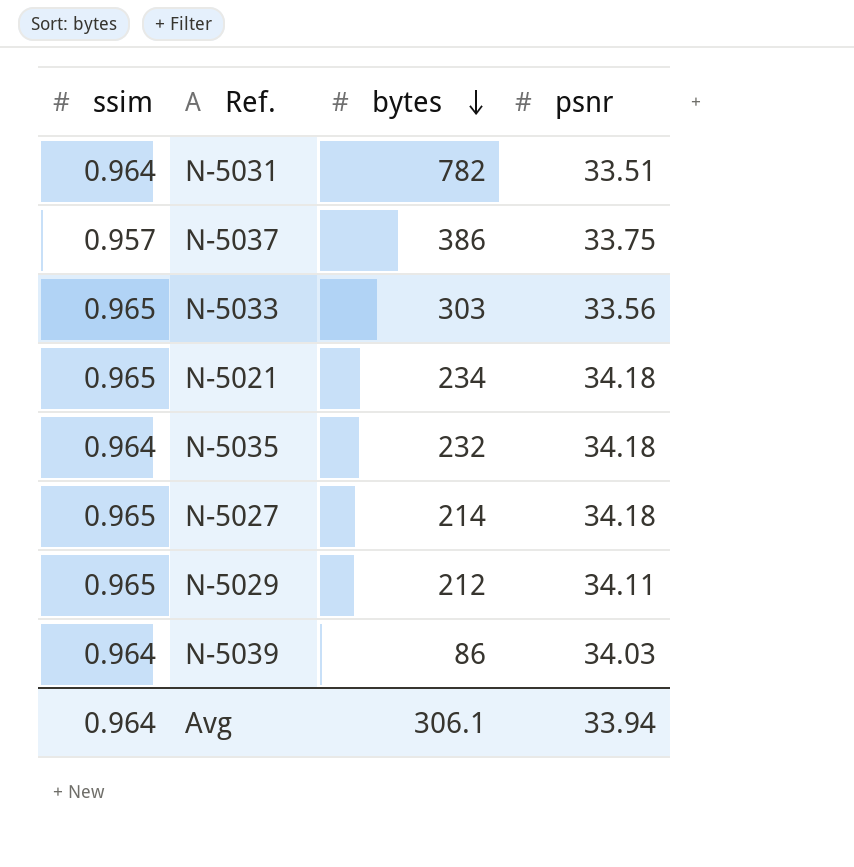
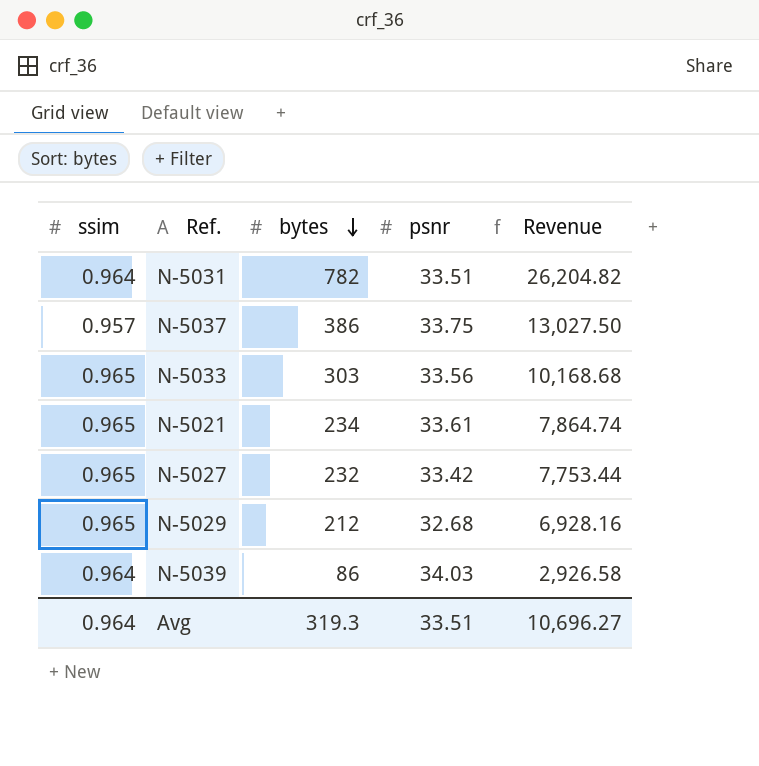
column Revenue | formula: none -> [bytes] * [psnr]
row N-5035: 0.964 | 232 | 34.18 -> none
N-5021 | psnr: 34.18 -> 33.61
N-5027 | bytes: 214 -> 232
N-5027 | psnr: 34.18 -> 33.42
N-5029 | psnr: 34.11 -> 32.68
Avg | bytes: 306.1 -> 319.3
Avg | psnr: 33.94 -> 33.51

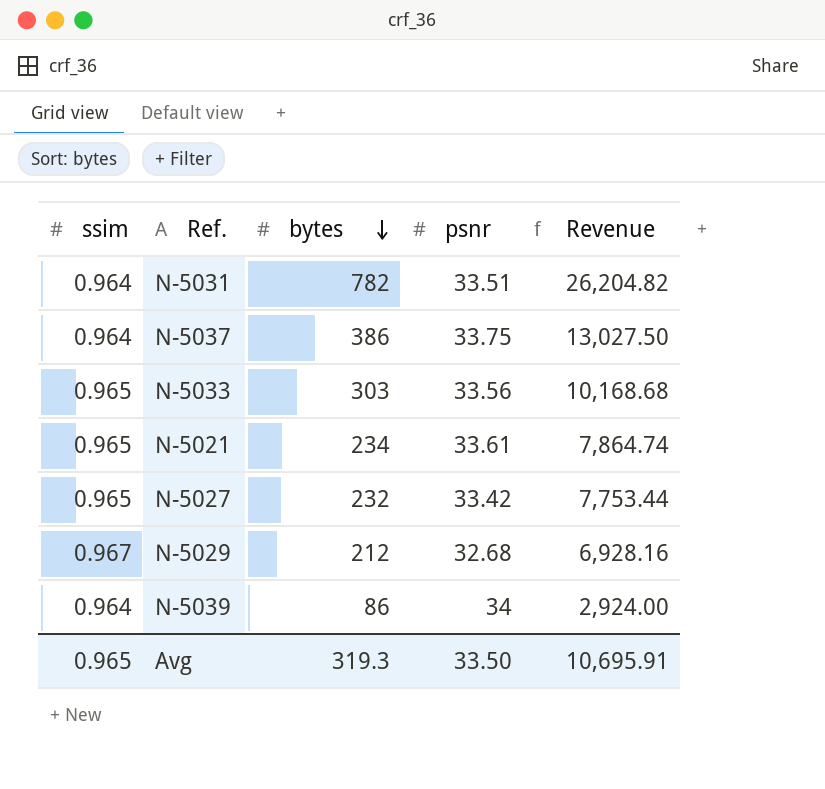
N-5037 | ssim: 0.957 -> 0.964
N-5029 | ssim: 0.965 -> 0.967
N-5039 | psnr: 34.03 -> 34
N-5039 | Revenue: 2,926.58 -> 2,924.00
Avg | ssim: 0.964 -> 0.965
Avg | psnr: 33.51 -> 33.50
Avg | Revenue: 10,696.27 -> 10,695.91

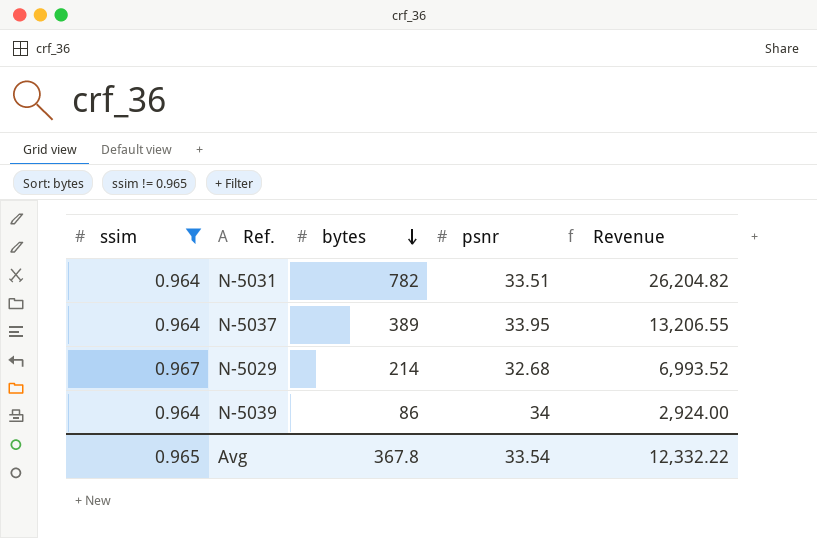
filter: none -> ssim != 0.965
N-5037 | bytes: 386 -> 389
N-5037 | psnr: 33.75 -> 33.95
N-5037 | Revenue: 13,027.50 -> 13,206.55
N-5029 | bytes: 212 -> 214
N-5029 | Revenue: 6,928.16 -> 6,993.52
Avg | bytes: 319.3 -> 367.8
Avg | psnr: 33.50 -> 33.54
Avg | Revenue: 10,695.91 -> 12,332.22

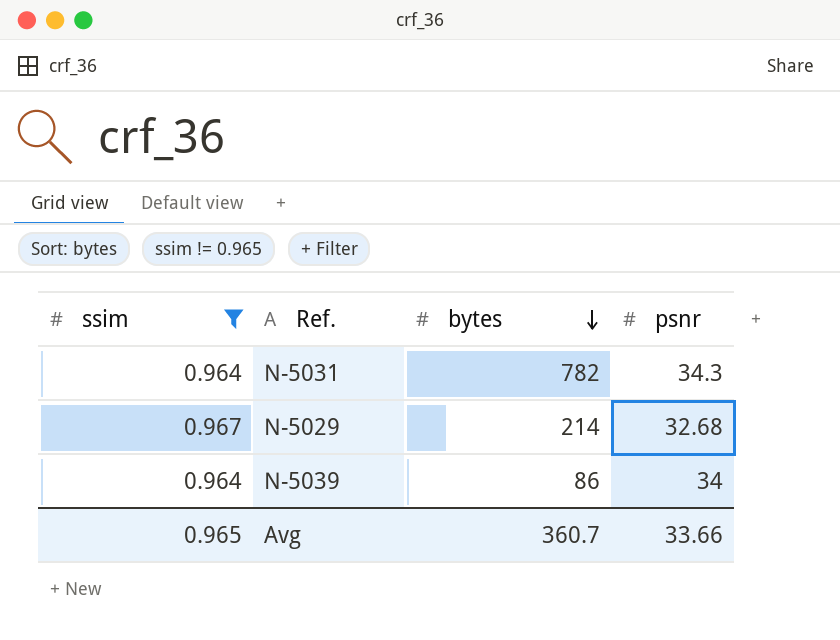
column Revenue | formula: [bytes] * [psnr] -> none
row N-5037: 0.964 | 389 | 33.95 | 13,206.55 -> none
N-5031 | psnr: 33.51 -> 34.3
Avg | bytes: 367.8 -> 360.7
Avg | psnr: 33.54 -> 33.66

